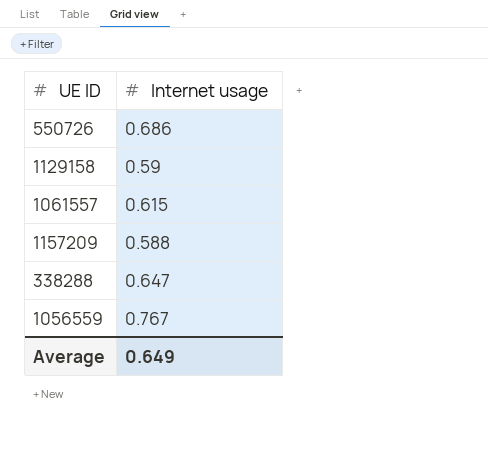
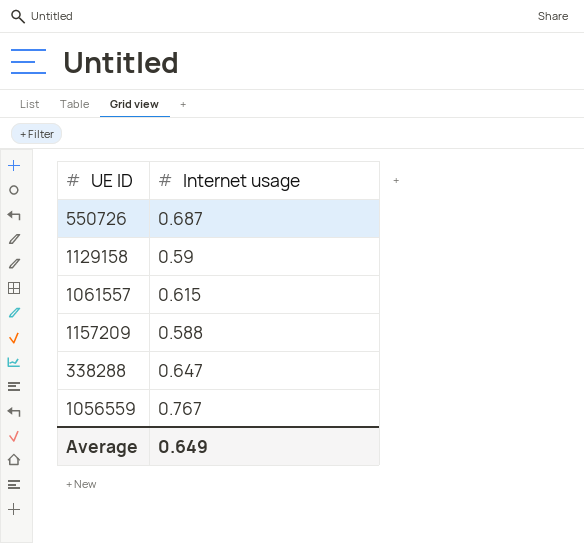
550726 | Internet usage: 0.686 -> 0.687

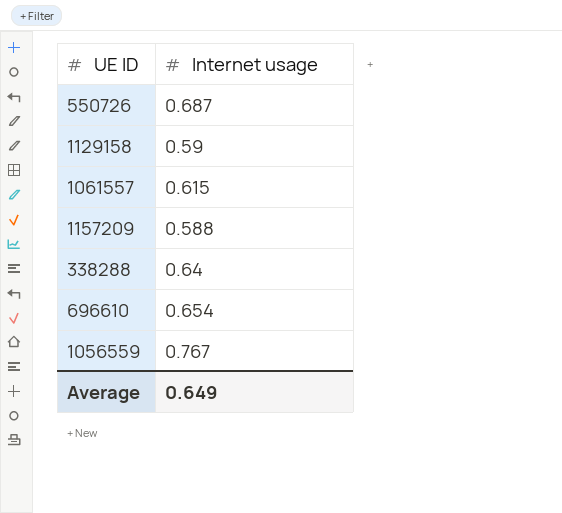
338288 | Internet usage: 0.647 -> 0.64
row 696610: none -> 0.654

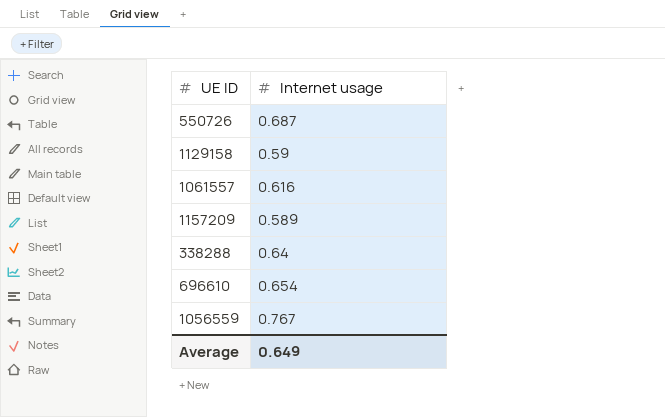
1061557 | Internet usage: 0.615 -> 0.616
1157209 | Internet usage: 0.588 -> 0.589

